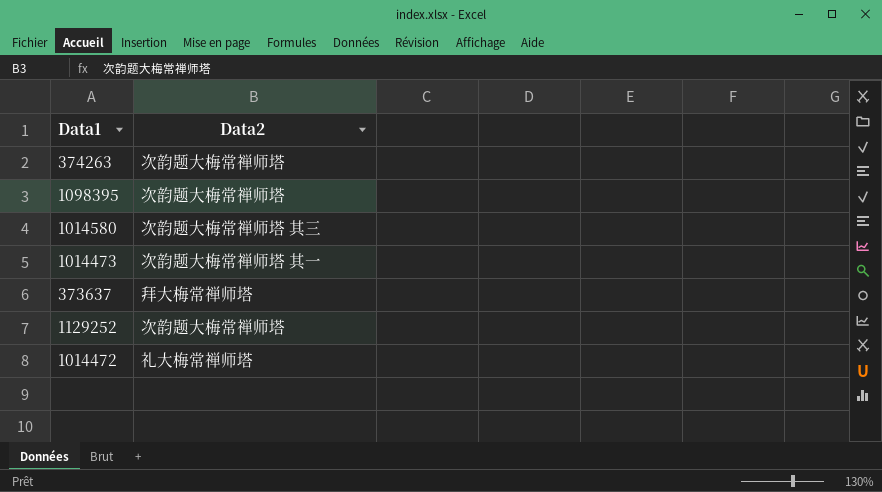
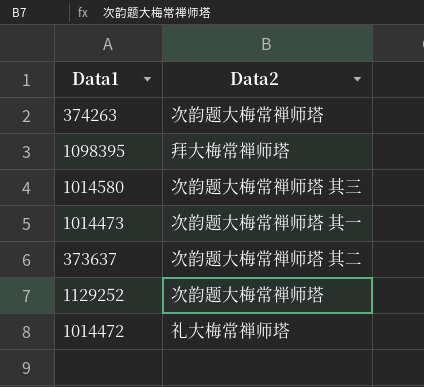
1098395 | Data2: 次韵题大梅常禅师塔 -> 拜大梅常禅师塔
373637 | Data2: 拜大梅常禅师塔 -> 次韵题大梅常禅师塔 其二

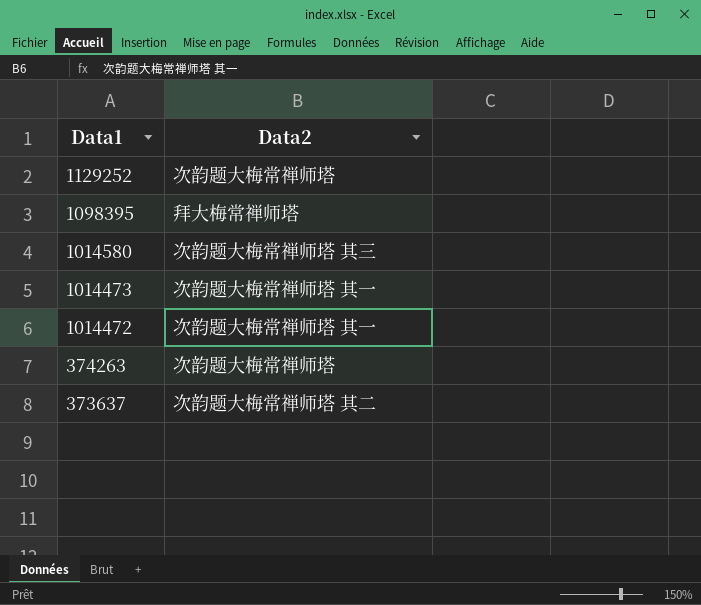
row order: none -> Data1 descending
1014472 | Data2: 礼大梅常禅师塔 -> 次韵题大梅常禅师塔 其一

